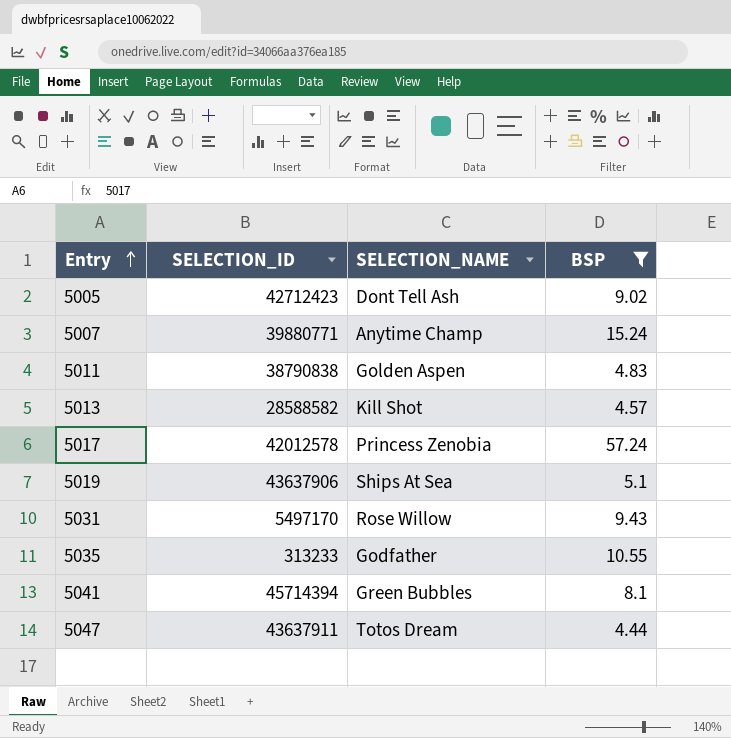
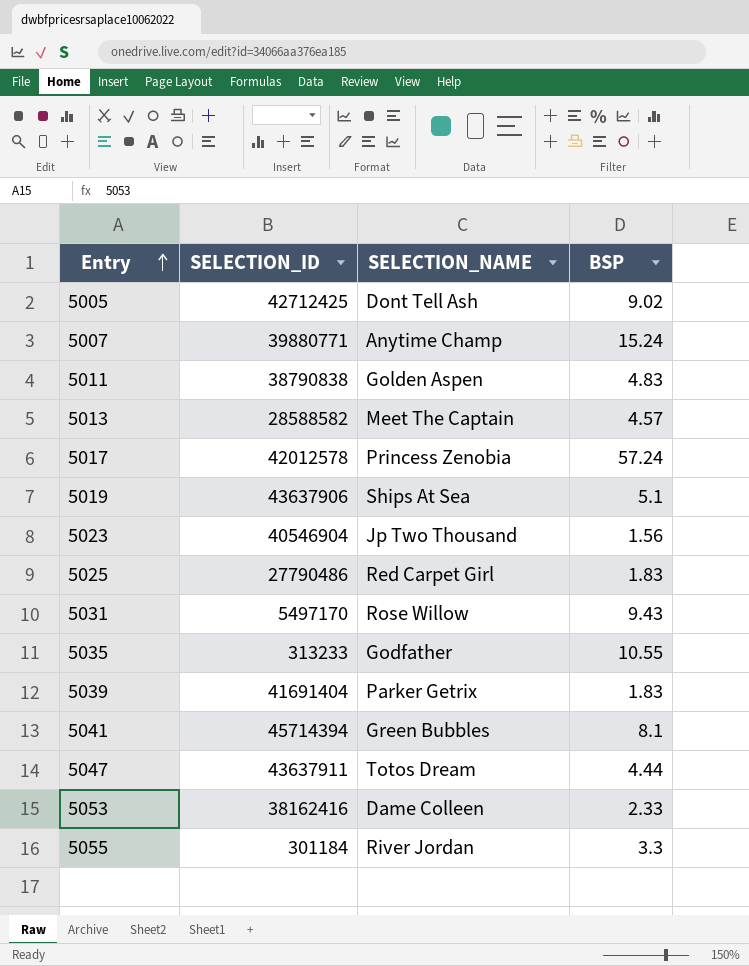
filter: BSP >= 4.44 -> none
5005 | SELECTION_ID: 42712423 -> 42712425
5013 | SELECTION_NAME: Kill Shot -> Meet The Captain

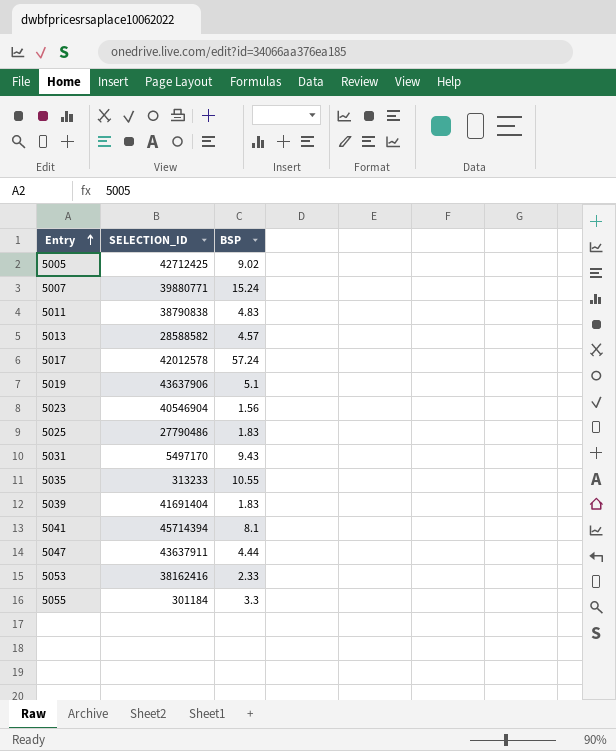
column SELECTION_NAME | position: 3 -> none

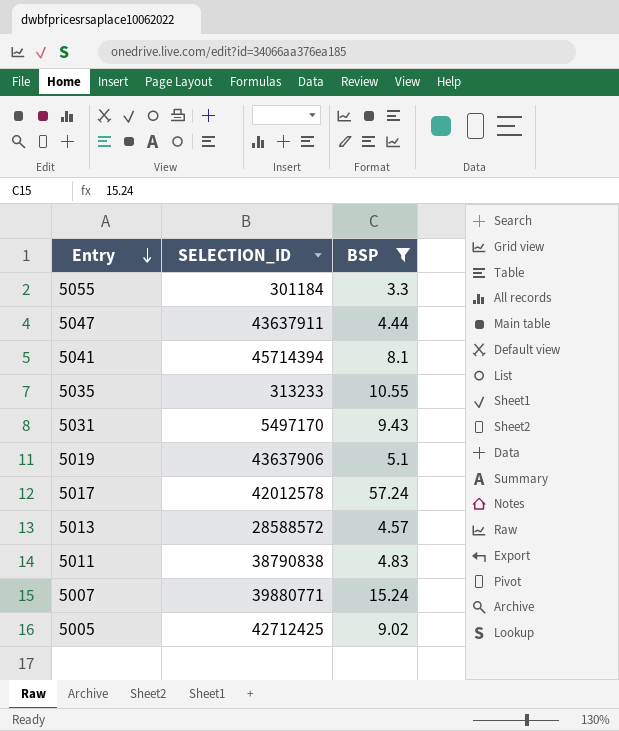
filter: none -> BSP >= 3.3
row order: Entry ascending -> Entry descending
5013 | SELECTION_ID: 28588582 -> 28588572

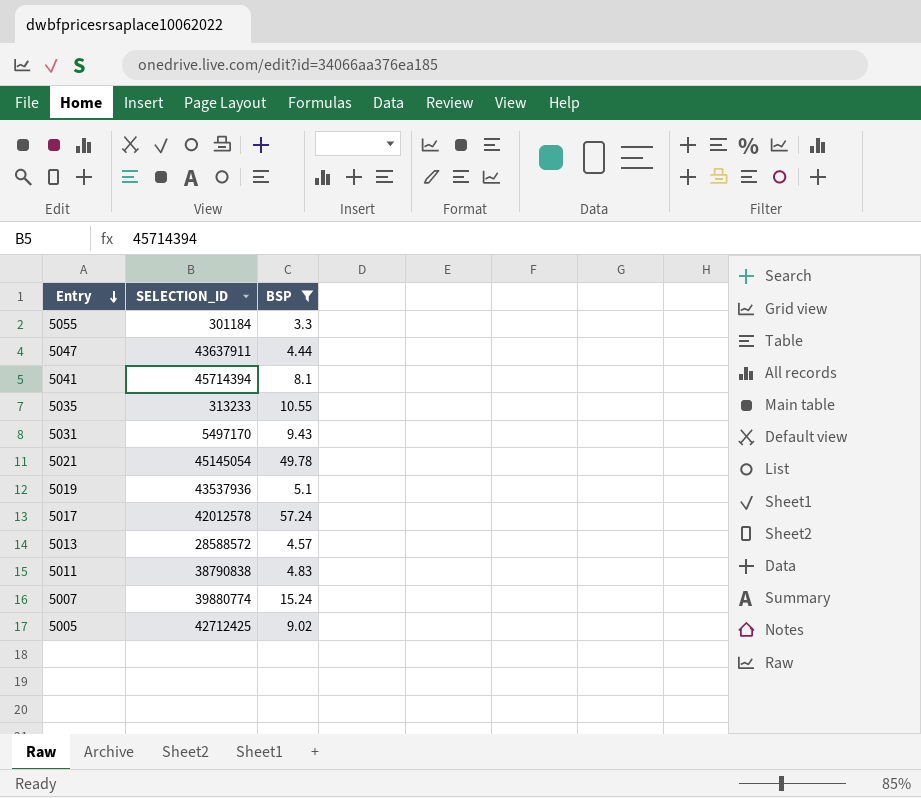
row 5021: none -> 45145054 | 49.78
5019 | SELECTION_ID: 43637906 -> 43537936
5007 | SELECTION_ID: 39880771 -> 39880774

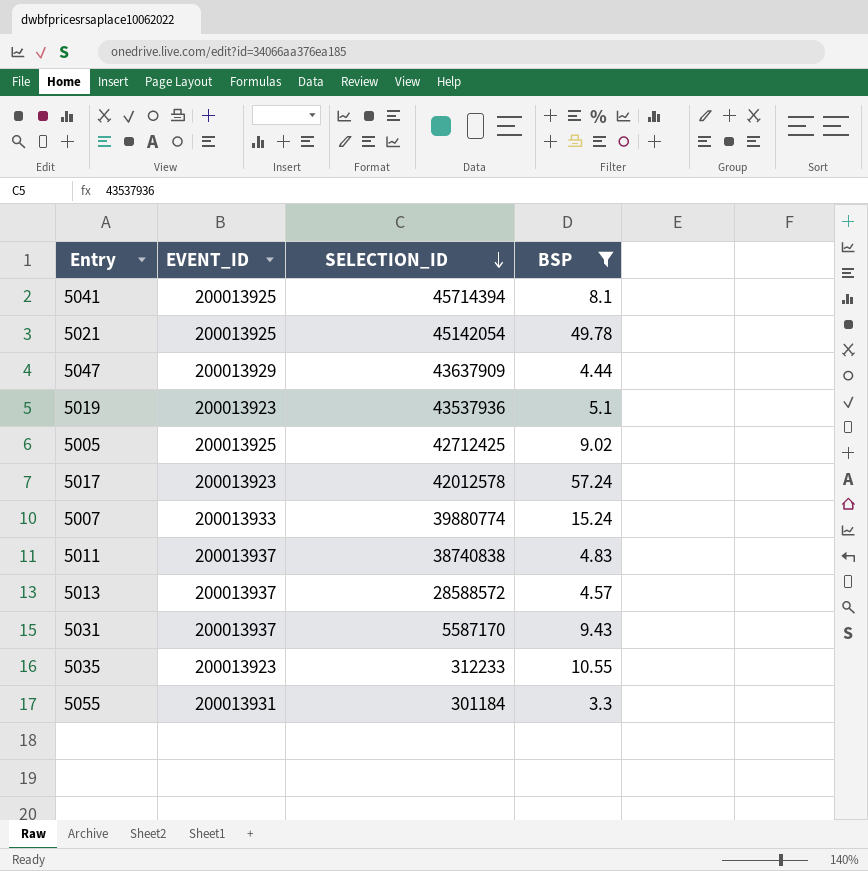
row order: Entry descending -> SELECTION_ID descending
column EVENT_ID | position: none -> 2
5021 | SELECTION_ID: 45145054 -> 45142054
5047 | SELECTION_ID: 43637911 -> 43637909
5011 | SELECTION_ID: 38790838 -> 38740838
5031 | SELECTION_ID: 5497170 -> 5587170
5035 | SELECTION_ID: 313233 -> 312233

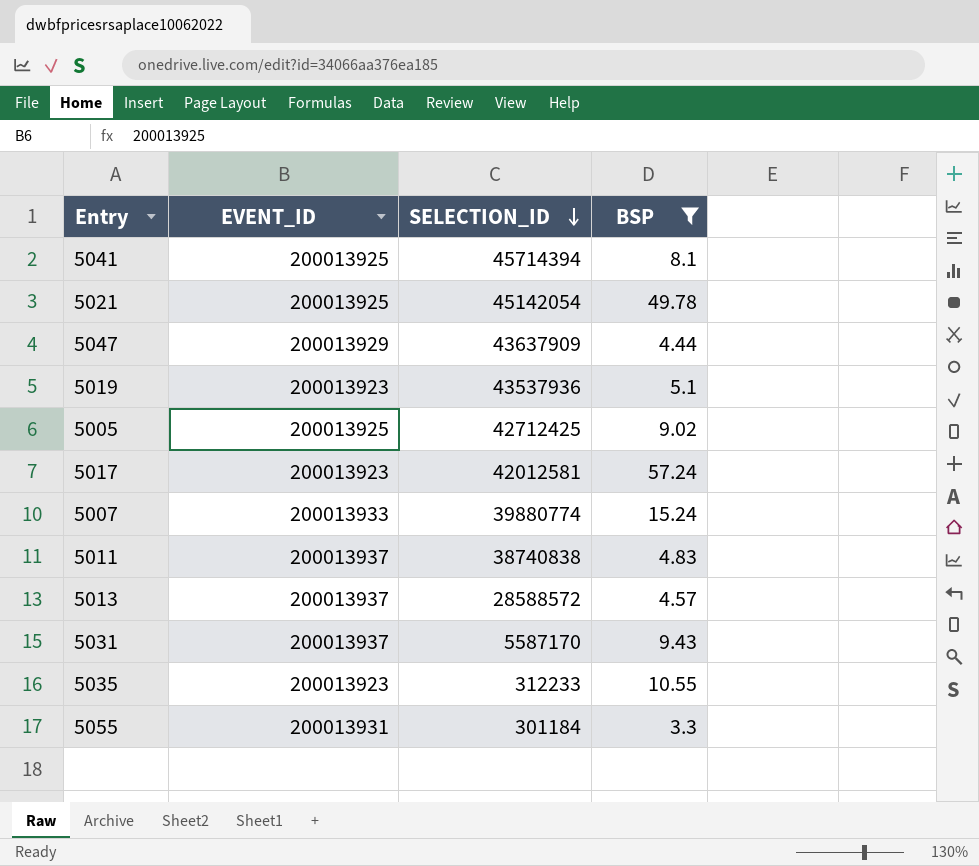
5017 | SELECTION_ID: 42012578 -> 42012581

